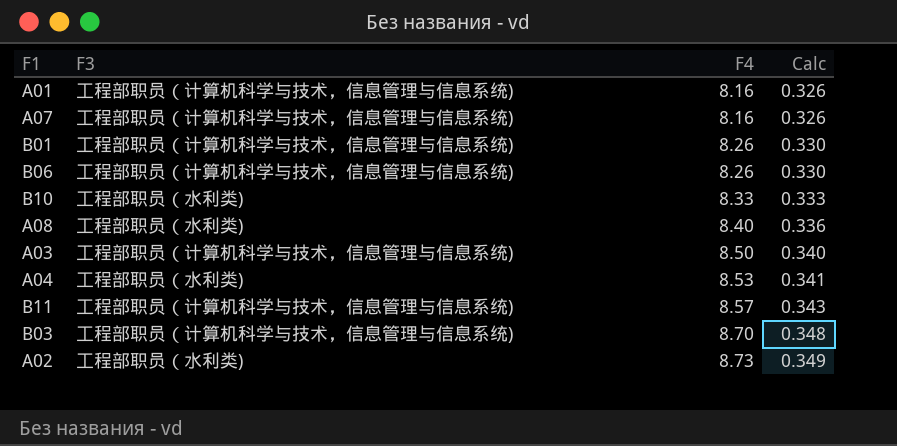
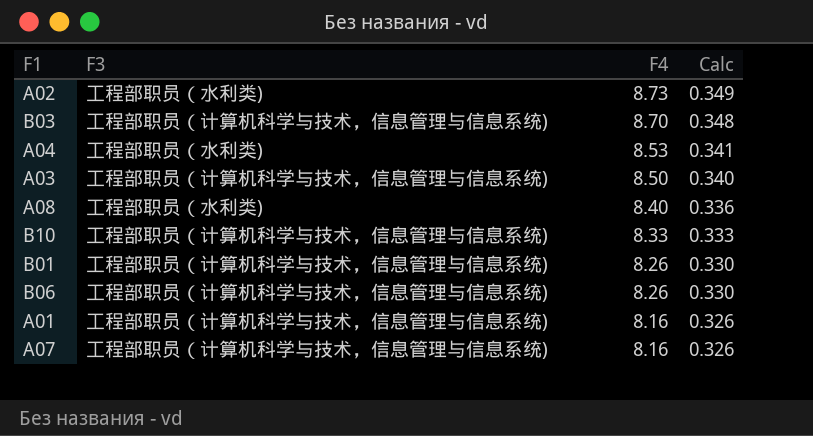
row order: F4 ascending -> F4 descending
row B11: 工程部职员（计算机科学与技术，信息管理与信息系统) | 8.57 | 0.343 -> none
B10 | F3: 工程部职员（水利类) -> 工程部职员（计算机科学与技术，信息管理与信息系统)

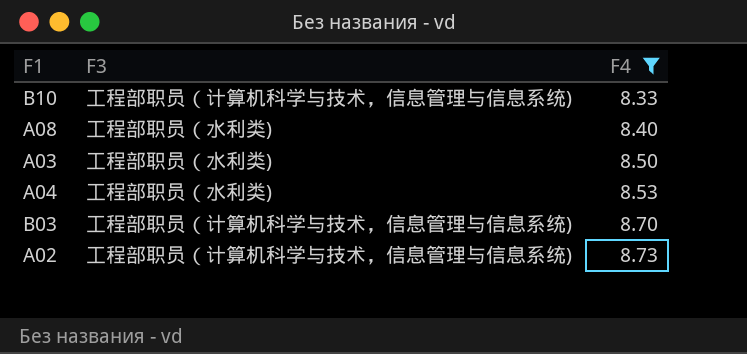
filter: none -> F4 >= 8.33
row order: F4 descending -> F4 ascending
column Calc | formula: [F4] * 0.04 -> none
A03 | F3: 工程部职员（计算机科学与技术，信息管理与信息系统) -> 工程部职员（水利类)
A02 | F3: 工程部职员（水利类) -> 工程部职员（计算机科学与技术，信息管理与信息系统)

